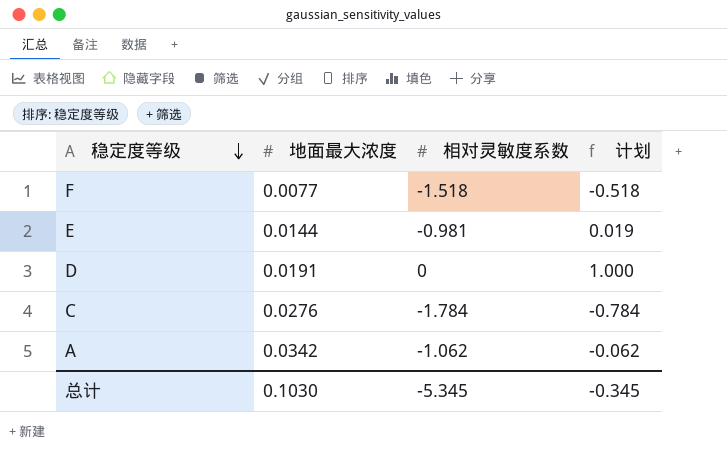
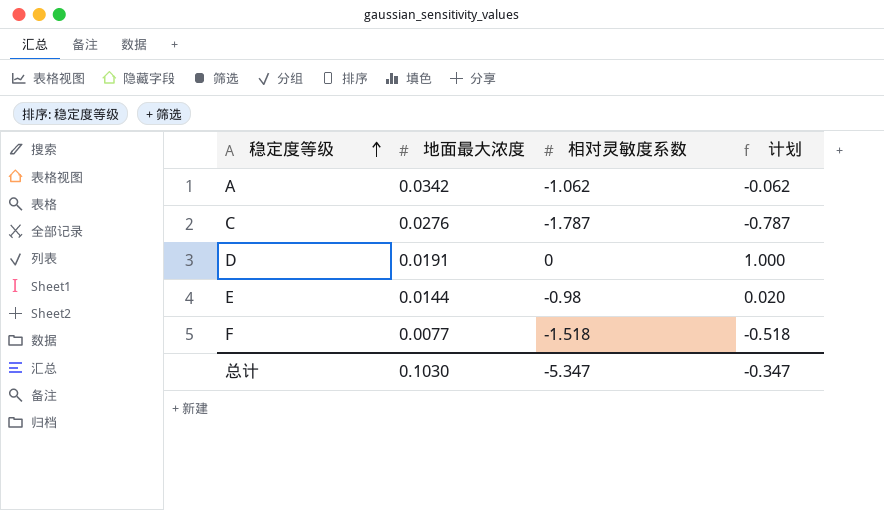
row order: 稳定度等级 descending -> 稳定度等级 ascending
C | 相对灵敏度系数: -1.784 -> -1.787
C | 计划: -0.784 -> -0.787
E | 相对灵敏度系数: -0.981 -> -0.98
E | 计划: 0.019 -> 0.020
总计 | 相对灵敏度系数: -5.345 -> -5.347
总计 | 计划: -0.345 -> -0.347

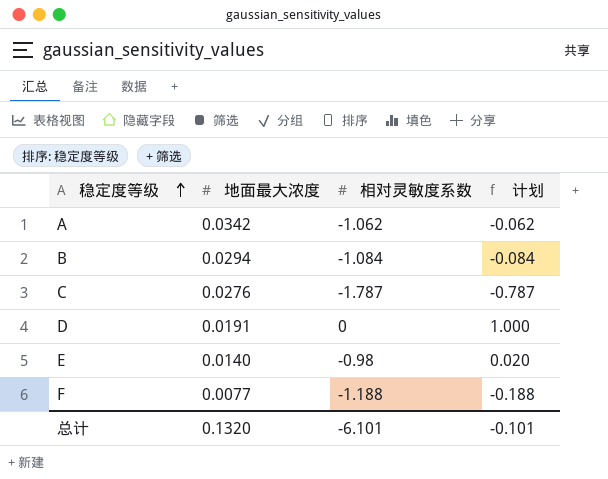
row B: none -> 0.0294 | -1.084 | -0.084
E | 地面最大浓度: 0.0144 -> 0.0140
F | 相对灵敏度系数: -1.518 -> -1.188
F | 计划: -0.518 -> -0.188
总计 | 地面最大浓度: 0.1030 -> 0.1320
总计 | 相对灵敏度系数: -5.347 -> -6.101
总计 | 计划: -0.347 -> -0.101

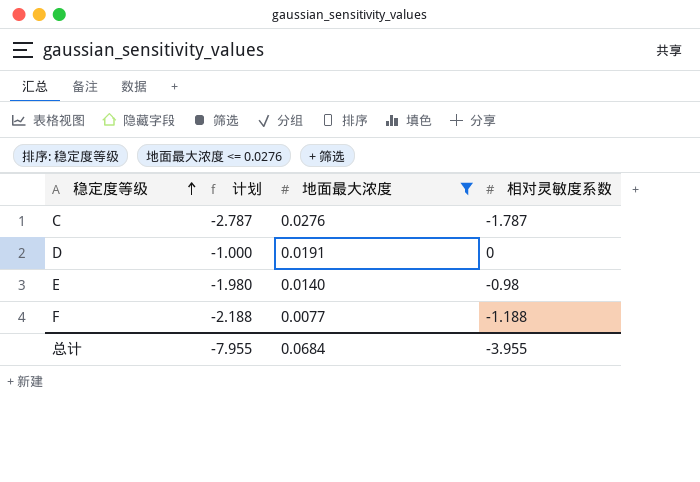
filter: none -> 地面最大浓度 <= 0.0276
column 计划 | formula: [相对灵敏度系数] + 1 -> [相对灵敏度系数] - 1
column 计划 | position: 4 -> 2
总计 | 计划: -0.101 -> -7.955
总计 | 地面最大浓度: 0.1320 -> 0.0684
总计 | 相对灵敏度系数: -6.101 -> -3.955

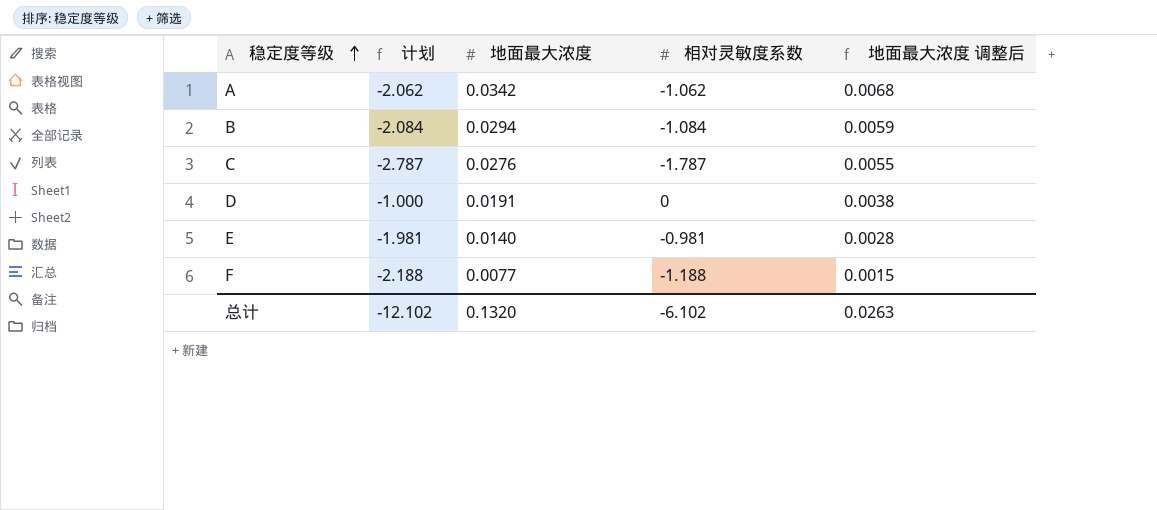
filter: 地面最大浓度 <= 0.0276 -> none
column 地面最大浓度 调整后 | formula: none -> [地面最大浓度] * 0.2
E | 计划: -1.980 -> -1.981
E | 相对灵敏度系数: -0.98 -> -0.981
总计 | 计划: -7.955 -> -12.102
总计 | 地面最大浓度: 0.0684 -> 0.1320
总计 | 相对灵敏度系数: -3.955 -> -6.102

